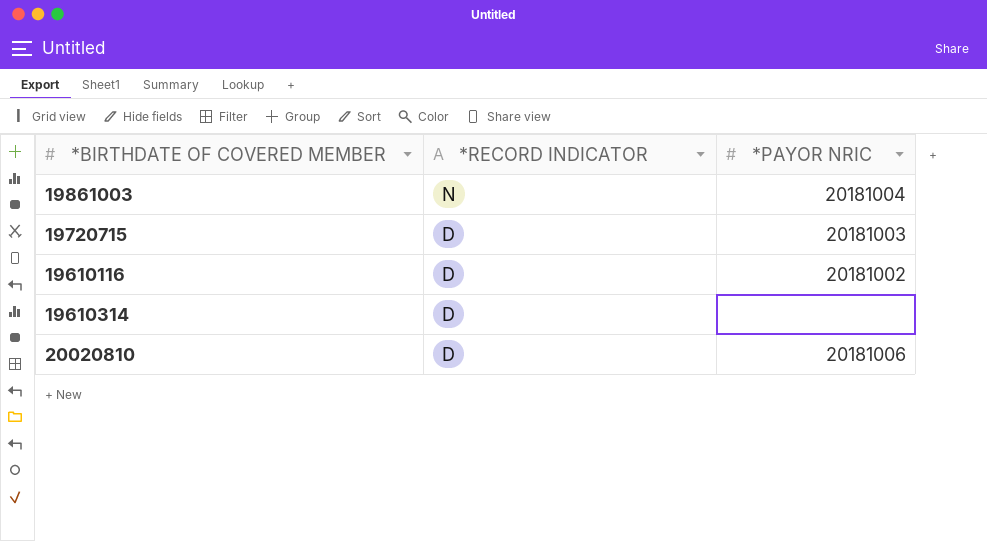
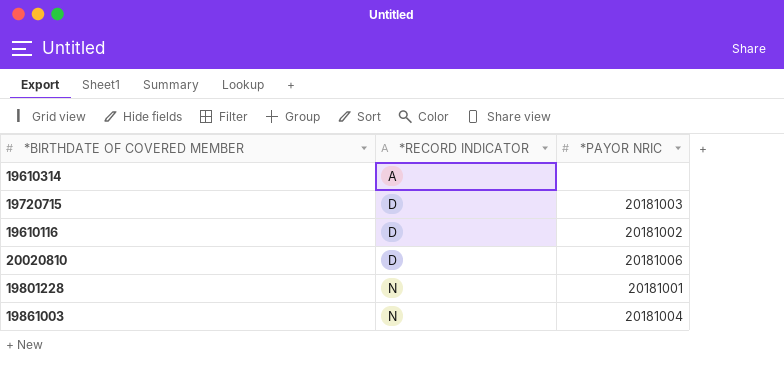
row order: *RECORD INDICATOR descending -> *RECORD INDICATOR ascending
19610314 | *RECORD INDICATOR: D -> A
row 19801228: none -> N | 20181001

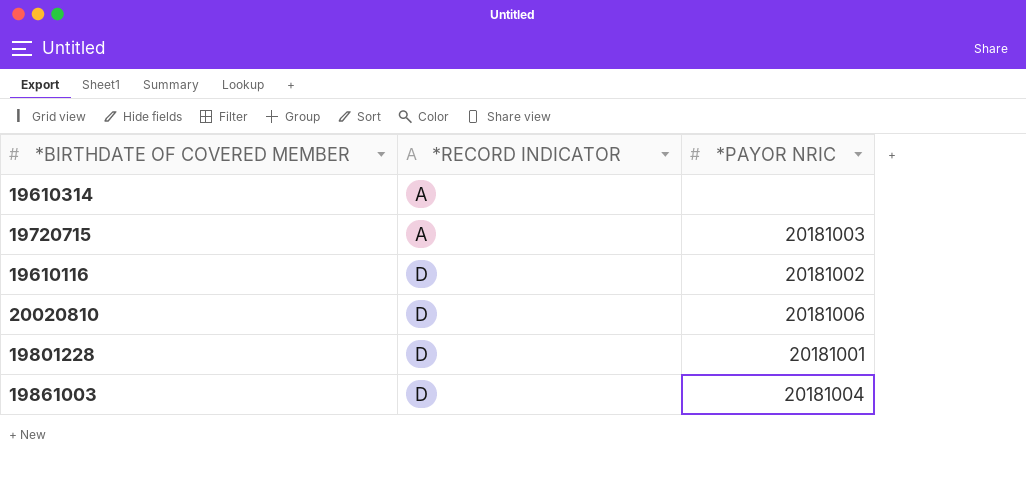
19720715 | *RECORD INDICATOR: D -> A
19801228 | *RECORD INDICATOR: N -> D
19861003 | *RECORD INDICATOR: N -> D

